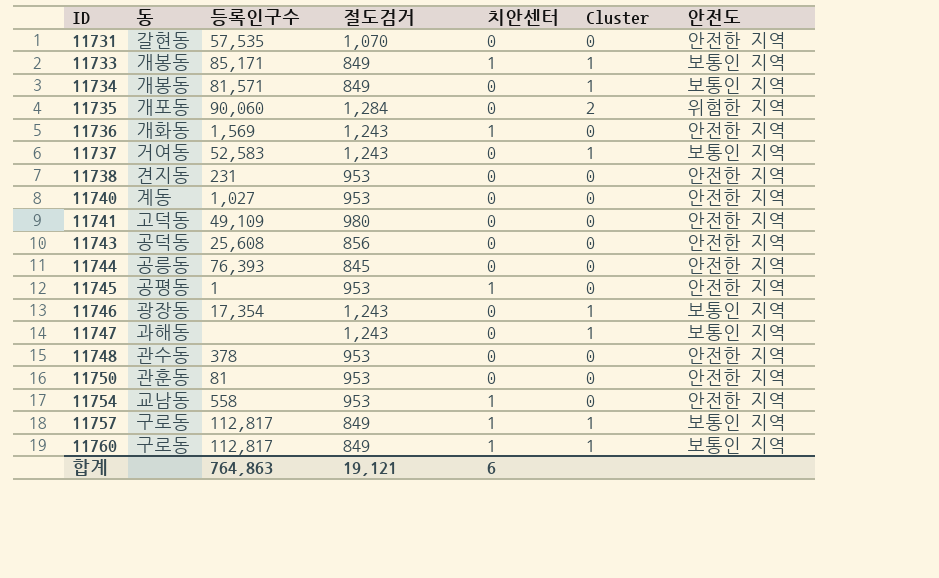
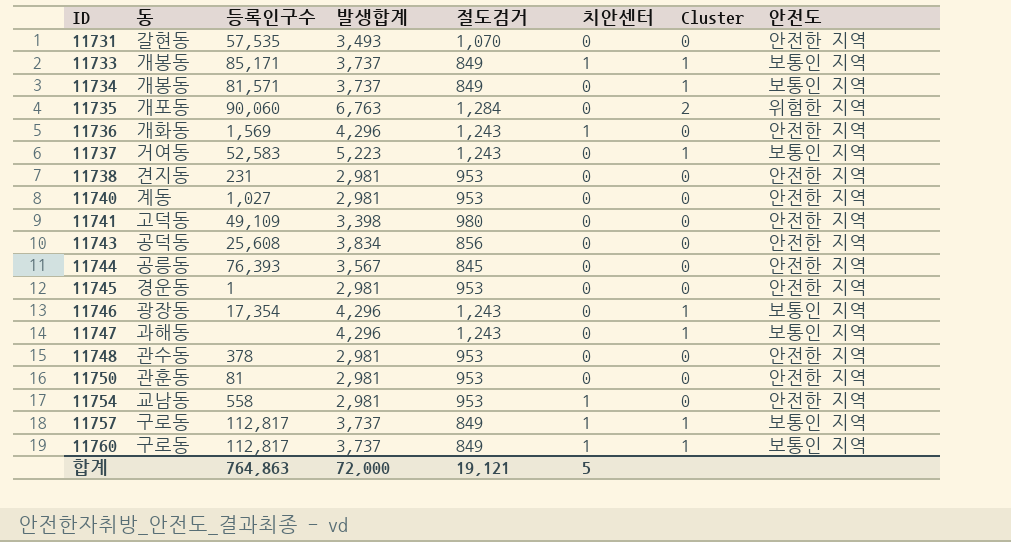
column 발생합계 | position: none -> 4
11745 | 동: 공평동 -> 경운동
11745 | 치안센터: 1 -> 0
합계 | 치안센터: 6 -> 5

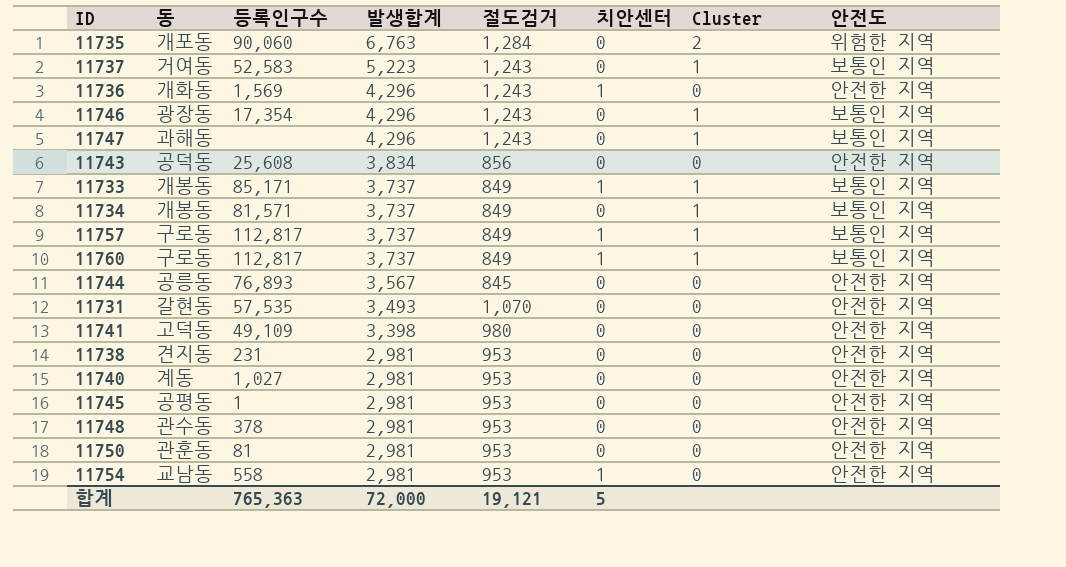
row order: ID ascending -> 발생합계 descending
11744 | 등록인구수: 76,393 -> 76,893
11745 | 동: 경운동 -> 공평동
합계 | 등록인구수: 764,863 -> 765,363

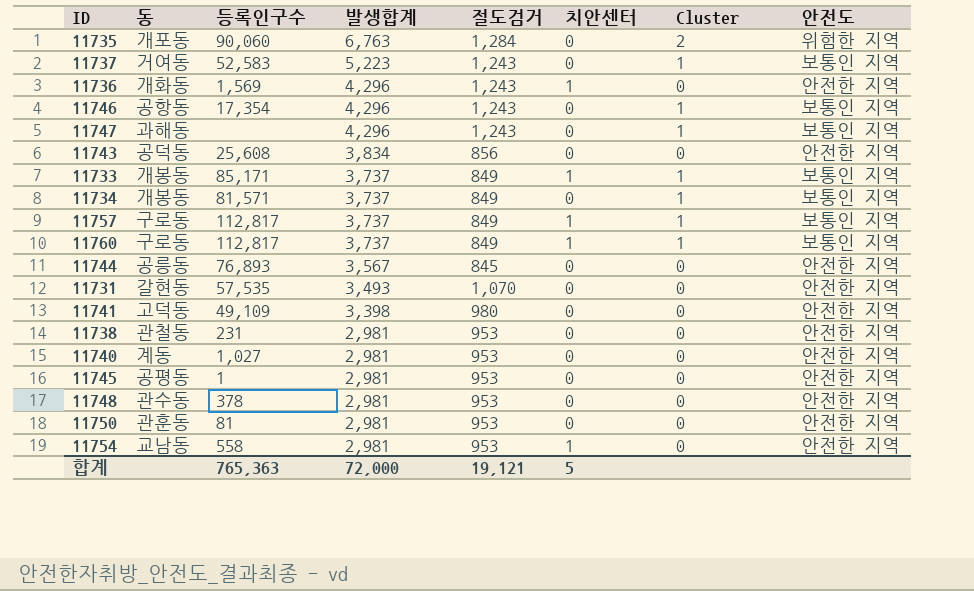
11746 | 동: 광장동 -> 공항동
11738 | 동: 견지동 -> 관철동

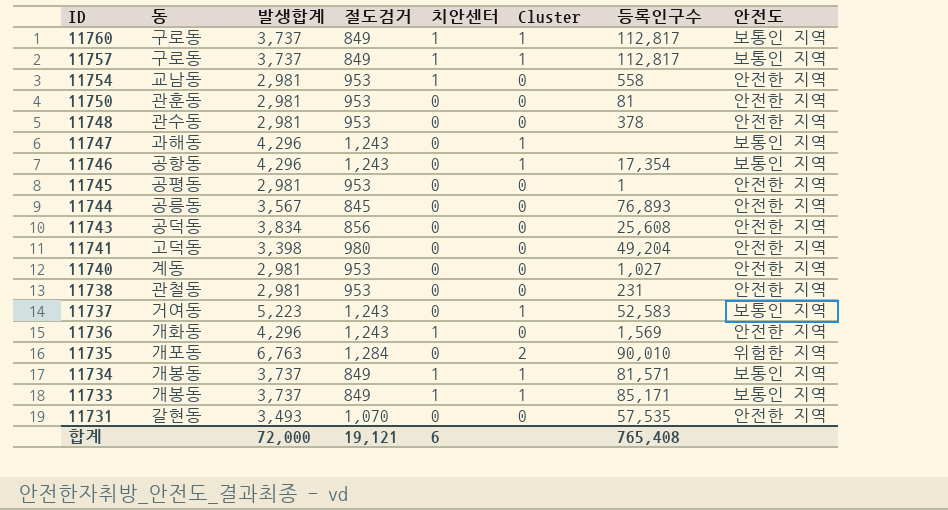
row order: 발생합계 descending -> ID descending
column 등록인구수 | position: 3 -> 7
11741 | 등록인구수: 49,109 -> 49,204
11735 | 등록인구수: 90,060 -> 90,010
11734 | 치안센터: 0 -> 1
합계 | 치안센터: 5 -> 6
합계 | 등록인구수: 765,363 -> 765,408

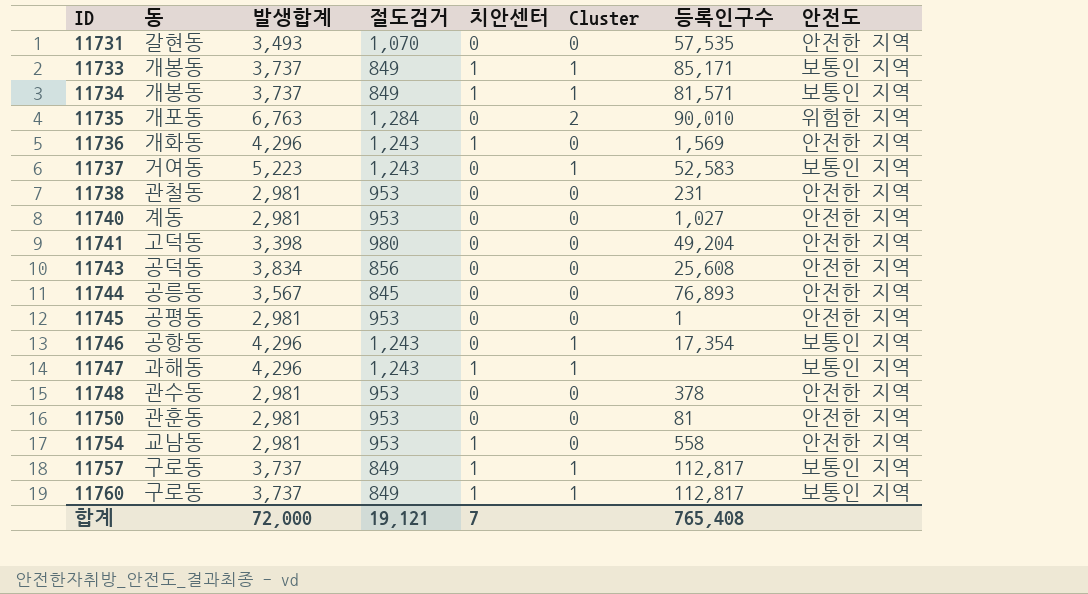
row order: ID descending -> ID ascending
11747 | 치안센터: 0 -> 1
합계 | 치안센터: 6 -> 7

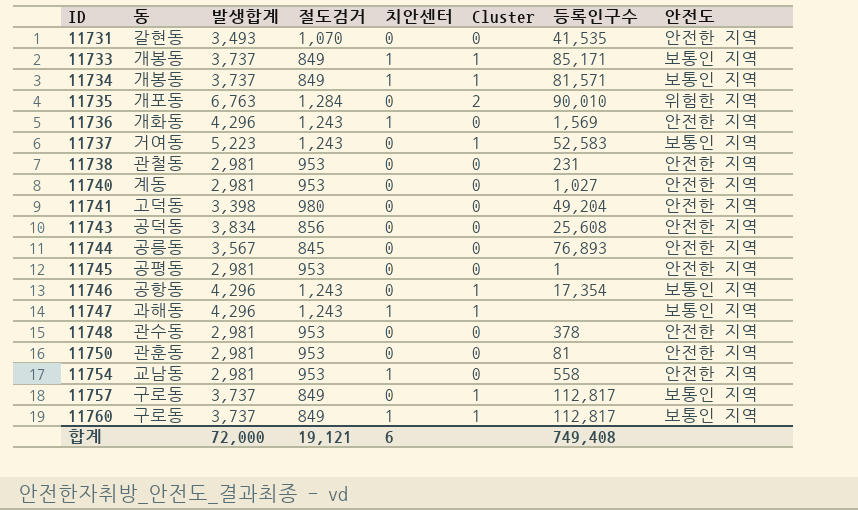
11731 | 등록인구수: 57,535 -> 41,535
11757 | 치안센터: 1 -> 0
합계 | 치안센터: 7 -> 6
합계 | 등록인구수: 765,408 -> 749,408

